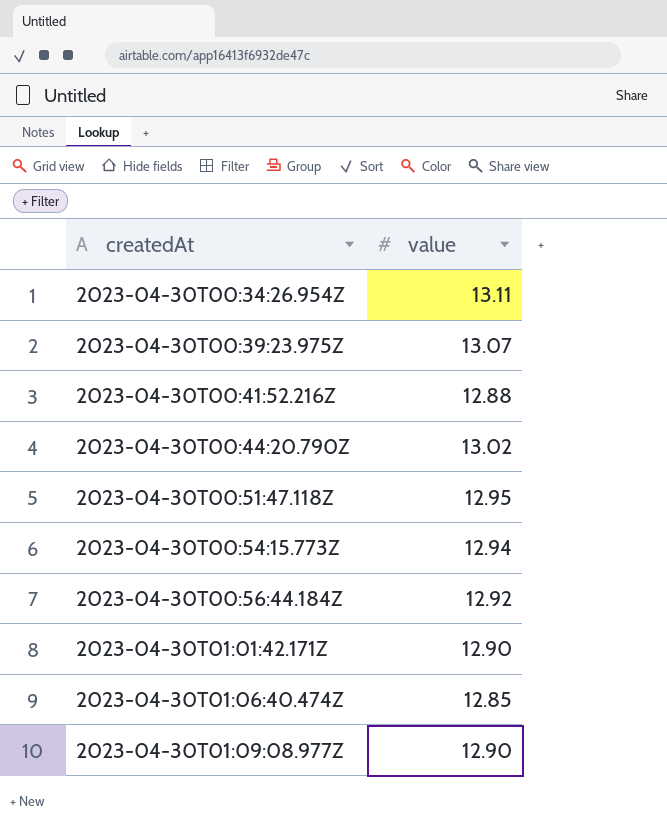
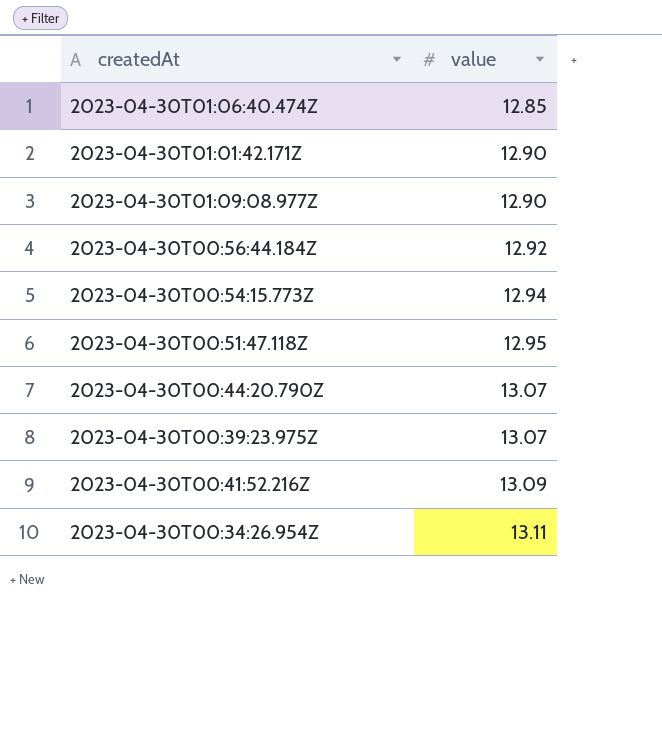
row order: createdAt ascending -> value ascending
2023-04-30T00:44:20.790Z | value: 13.02 -> 13.07
2023-04-30T00:41:52.216Z | value: 12.88 -> 13.09

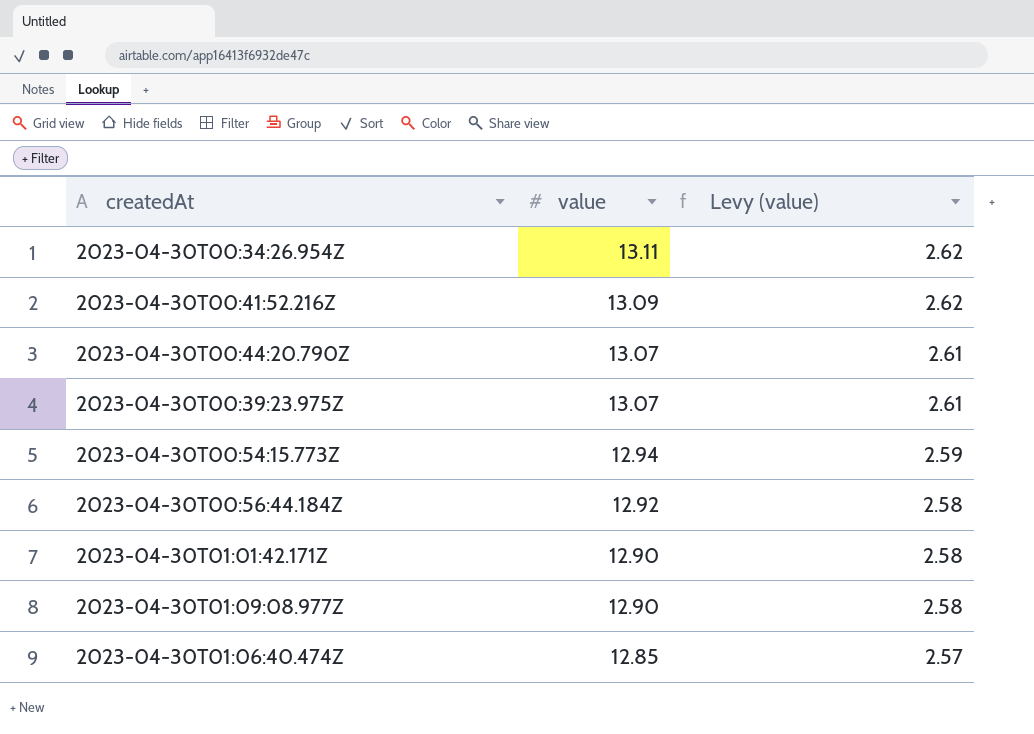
row order: value ascending -> value descending
column Levy (value) | formula: none -> [value] * 0.2
row 2023-04-30T00:51:47.118Z: 12.95 -> none

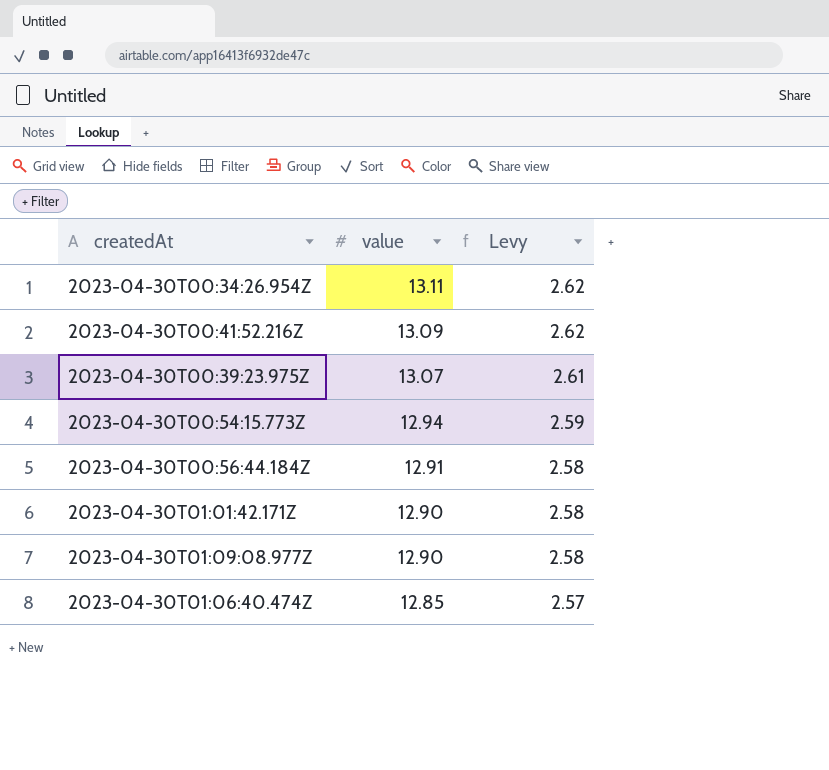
column name: Levy (value) -> Levy
row 2023-04-30T00:44:20.790Z: 13.07 | 2.61 -> none
2023-04-30T00:56:44.184Z | value: 12.92 -> 12.91

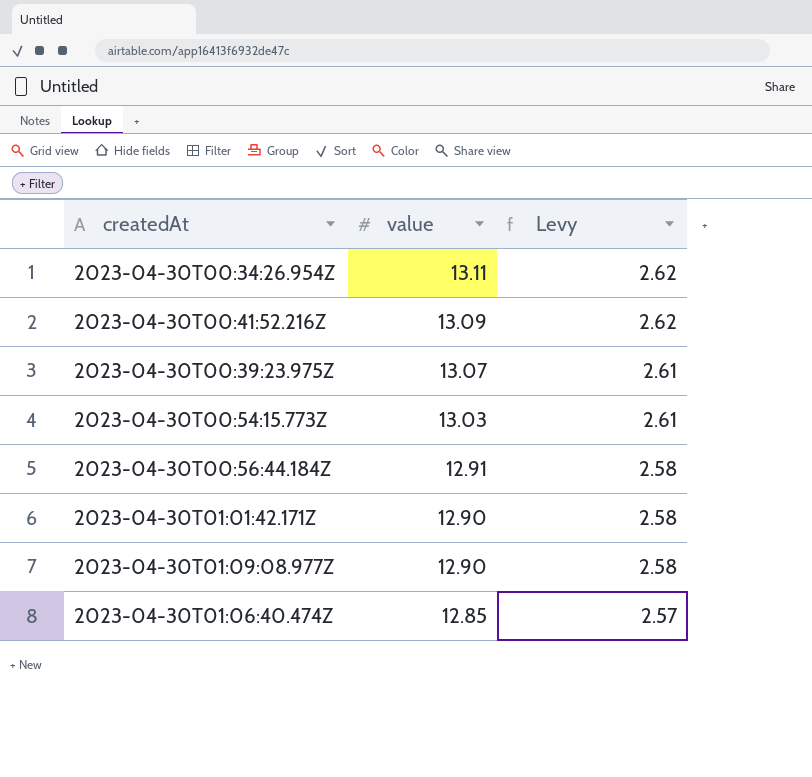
2023-04-30T00:54:15.773Z | value: 12.94 -> 13.03
2023-04-30T00:54:15.773Z | Levy: 2.59 -> 2.61

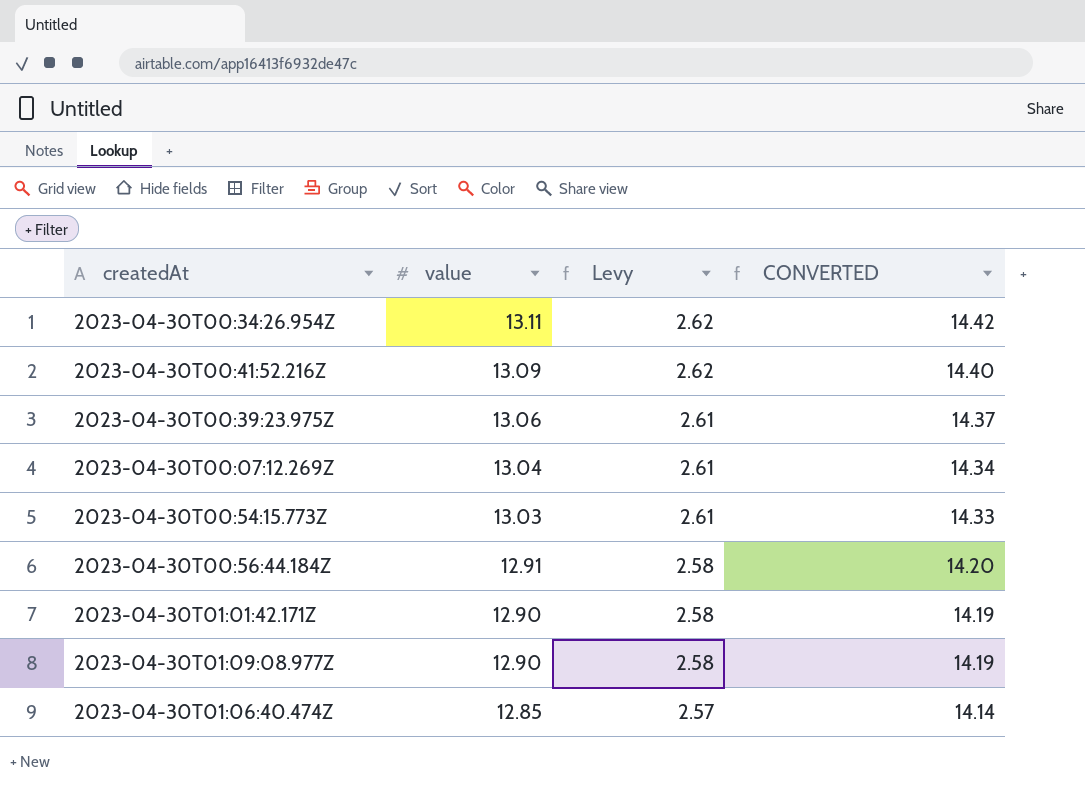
column CONVERTED | formula: none -> [value] * 1.1
2023-04-30T00:39:23.975Z | value: 13.07 -> 13.06
row 2023-04-30T00:07:12.269Z: none -> 13.04 | 2.61 | 14.34

